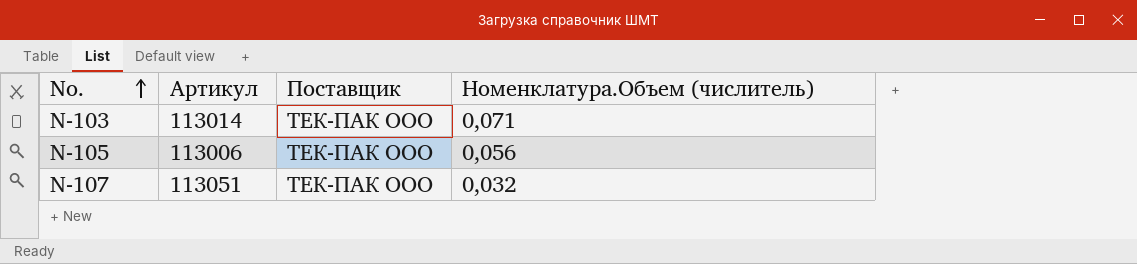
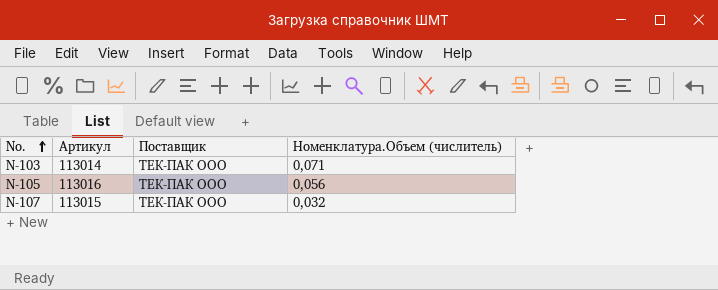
N-105 | Артикул: 113006 -> 113016
N-107 | Артикул: 113051 -> 113015

